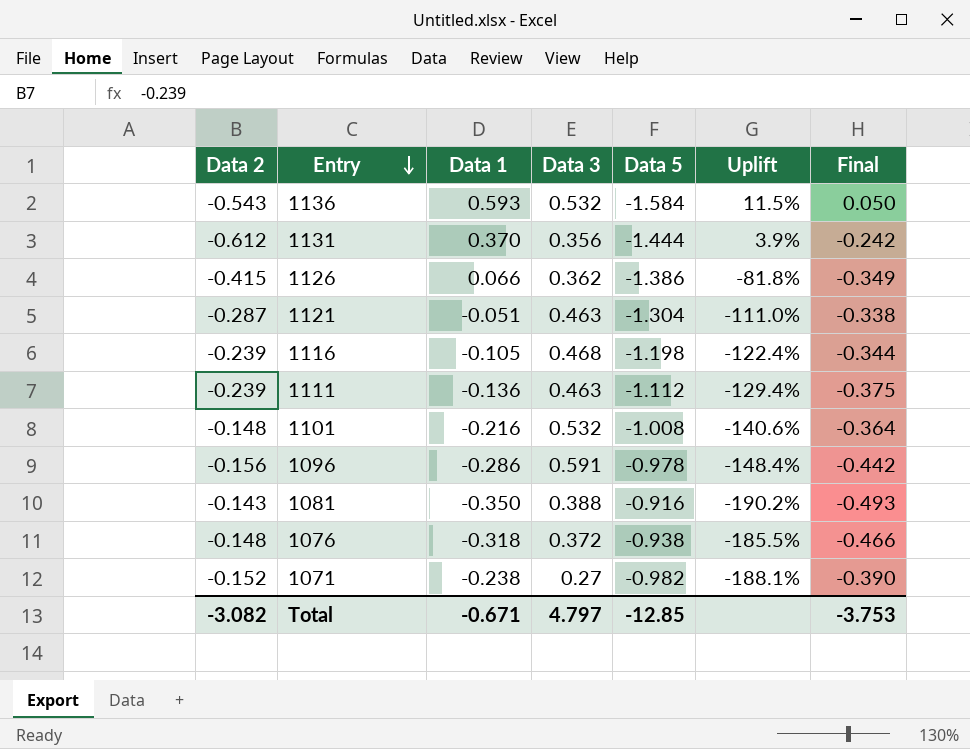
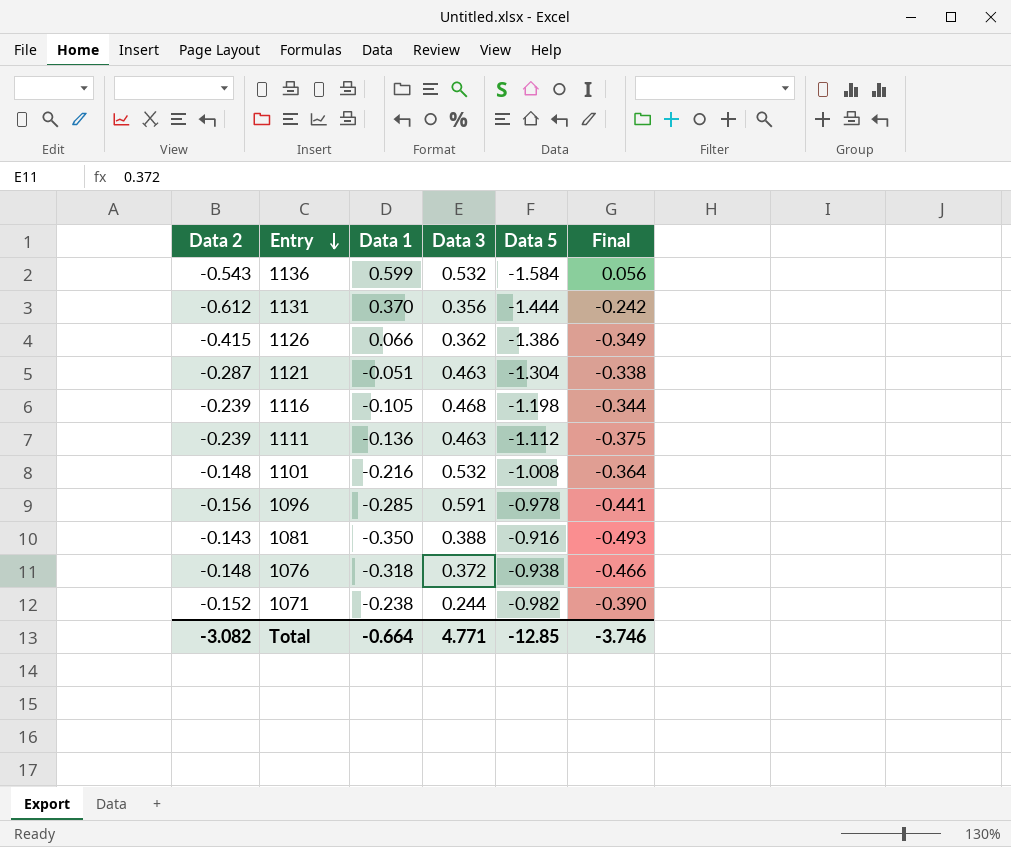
column Uplift | formula: ([Data 1] - [Data 3]) / [Data 3] -> none
1136 | Data 1: 0.593 -> 0.599
1136 | Final: 0.050 -> 0.056
1096 | Data 1: -0.286 -> -0.285
1096 | Final: -0.442 -> -0.441
1071 | Data 3: 0.27 -> 0.244
Total | Data 1: -0.671 -> -0.664
Total | Data 3: 4.797 -> 4.771
Total | Final: -3.753 -> -3.746

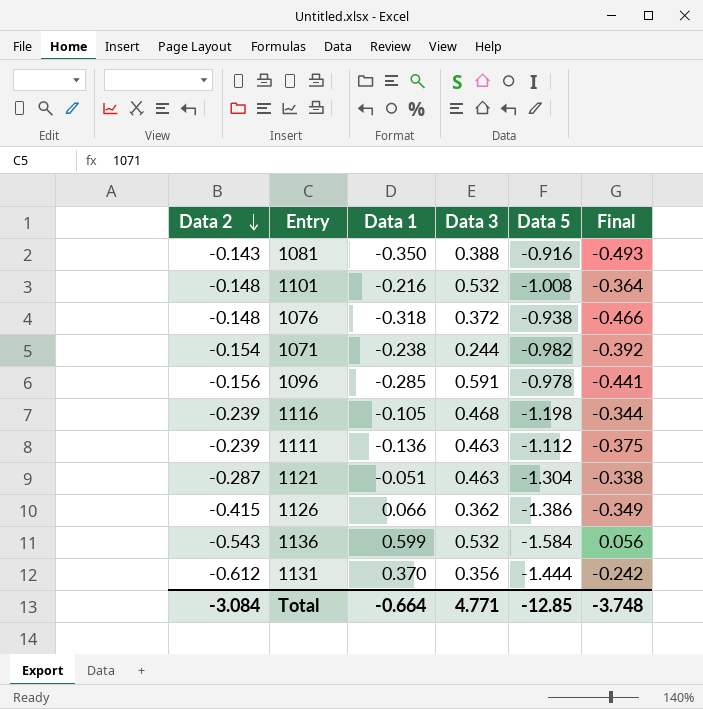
row order: Entry descending -> Data 2 descending
1071 | Data 2: -0.152 -> -0.154
1071 | Final: -0.390 -> -0.392
Total | Data 2: -3.082 -> -3.084
Total | Final: -3.746 -> -3.748

